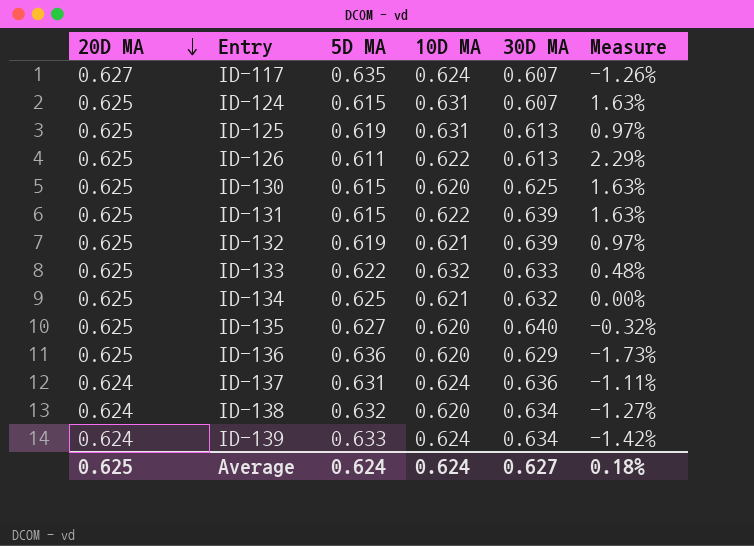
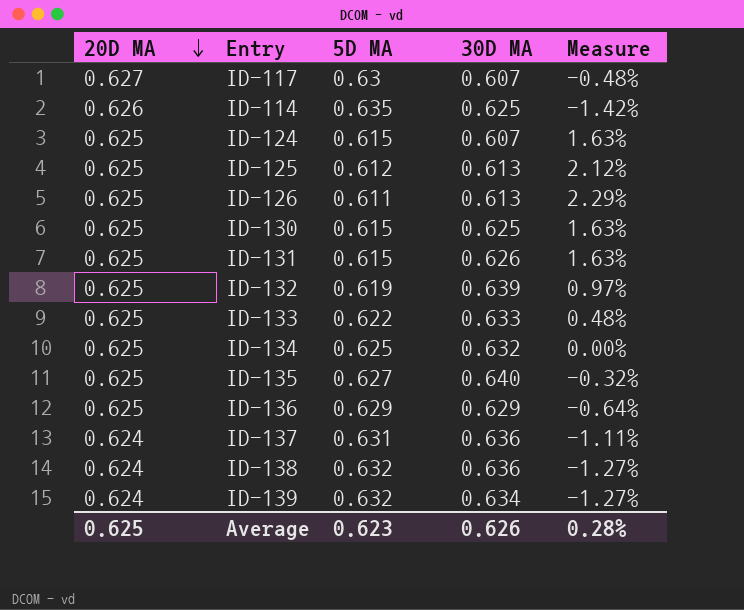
column 10D MA | position: 4 -> none
ID-117 | 5D MA: 0.635 -> 0.63
ID-117 | Measure: -1.26% -> -0.48%
row ID-114: none -> 0.626 | 0.635 | 0.625 | -1.42%
ID-125 | 5D MA: 0.619 -> 0.612
ID-125 | Measure: 0.97% -> 2.12%
ID-131 | 30D MA: 0.639 -> 0.626
ID-136 | 5D MA: 0.636 -> 0.629
ID-136 | Measure: -1.73% -> -0.64%
ID-138 | 30D MA: 0.634 -> 0.636
ID-139 | 5D MA: 0.633 -> 0.632
ID-139 | Measure: -1.42% -> -1.27%
Average | 5D MA: 0.624 -> 0.623
Average | 30D MA: 0.627 -> 0.626
Average | Measure: 0.18% -> 0.28%

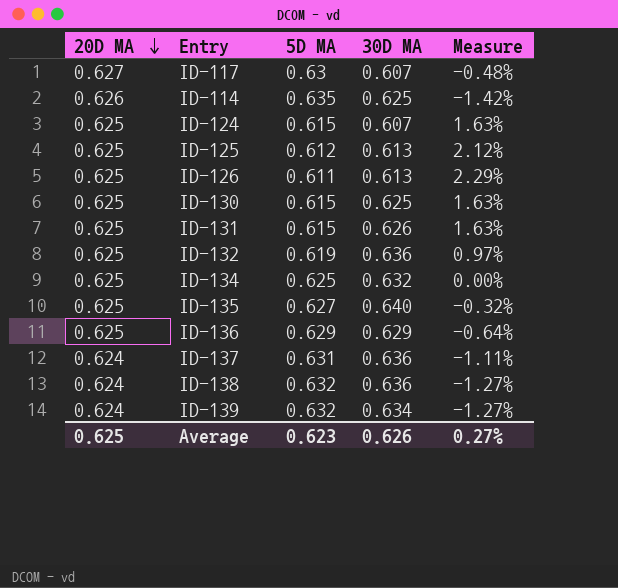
row ID-133: 0.625 | 0.622 | 0.633 | 0.48% -> none
ID-132 | 30D MA: 0.639 -> 0.636
Average | Measure: 0.28% -> 0.27%

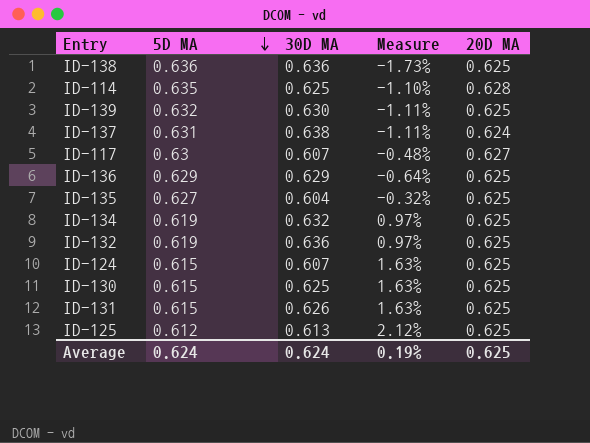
row order: 20D MA descending -> 5D MA descending
column 20D MA | position: 1 -> 5
row ID-126: 0.625 | 0.611 | 0.613 | 2.29% -> none
ID-138 | 5D MA: 0.632 -> 0.636
ID-138 | Measure: -1.27% -> -1.73%
ID-138 | 20D MA: 0.624 -> 0.625
ID-114 | Measure: -1.42% -> -1.10%
ID-114 | 20D MA: 0.626 -> 0.628
ID-139 | 30D MA: 0.634 -> 0.630
ID-139 | Measure: -1.27% -> -1.11%
ID-139 | 20D MA: 0.624 -> 0.625
ID-137 | 30D MA: 0.636 -> 0.638
ID-135 | 30D MA: 0.640 -> 0.604
ID-134 | 5D MA: 0.625 -> 0.619
ID-134 | Measure: 0.00% -> 0.97%
Average | 5D MA: 0.623 -> 0.624
Average | 30D MA: 0.626 -> 0.624
Average | Measure: 0.27% -> 0.19%

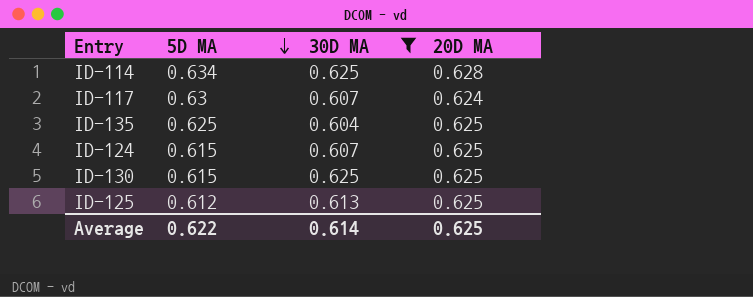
filter: none -> 30D MA <= 0.625
column Measure | formula: ([20D MA] - [5D MA]) / [5D MA] -> none
ID-114 | 5D MA: 0.635 -> 0.634
ID-117 | 20D MA: 0.627 -> 0.624
ID-135 | 5D MA: 0.627 -> 0.625
Average | 5D MA: 0.624 -> 0.622
Average | 30D MA: 0.624 -> 0.614

